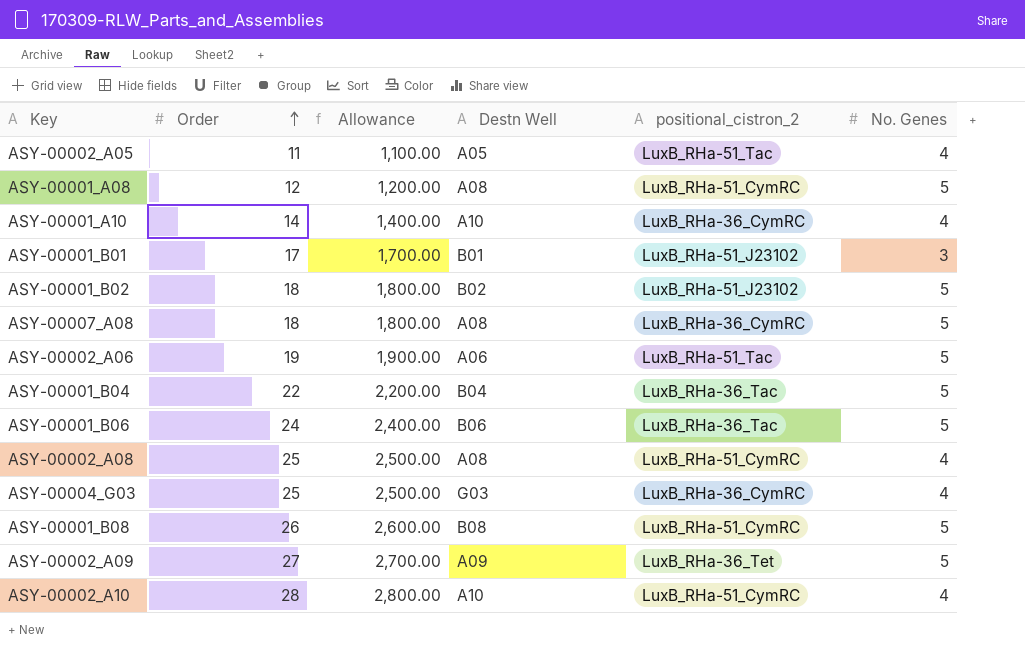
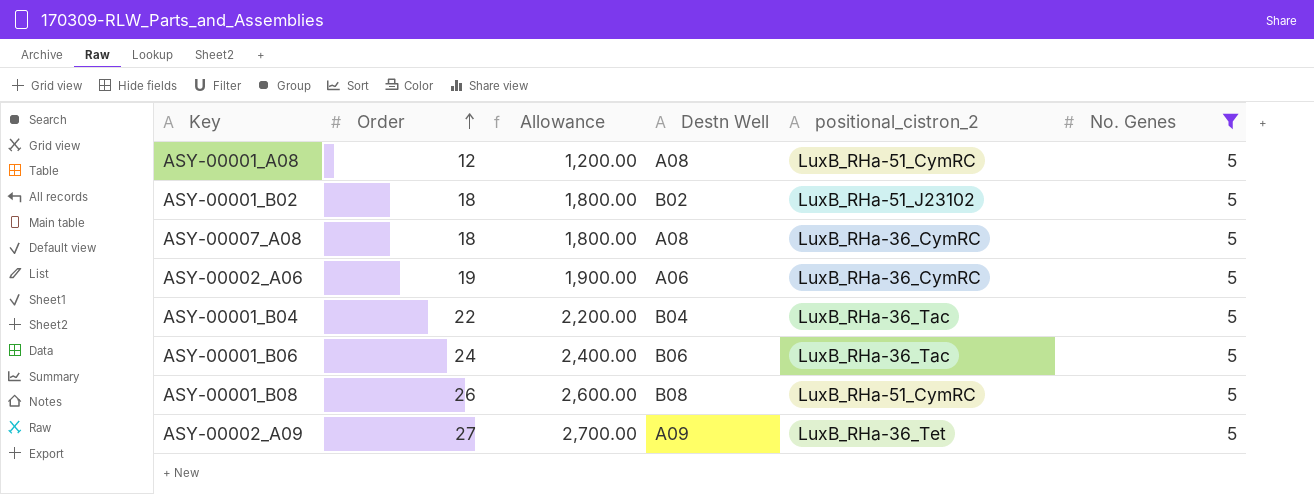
filter: none -> No. Genes = 5
ASY-00002_A06 | positional_cistron_2: LuxB_RHa-51_Tac -> LuxB_RHa-36_CymRC

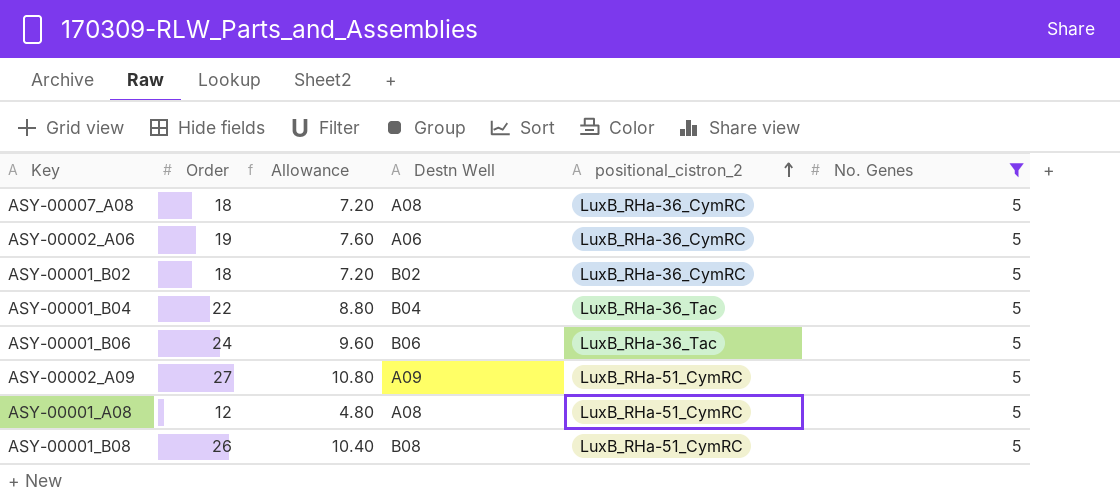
row order: Order ascending -> positional_cistron_2 ascending
column Allowance | formula: [Order] * 100 -> [Order] * 0.4
ASY-00001_B02 | positional_cistron_2: LuxB_RHa-51_J23102 -> LuxB_RHa-36_CymRC
ASY-00002_A09 | positional_cistron_2: LuxB_RHa-36_Tet -> LuxB_RHa-51_CymRC

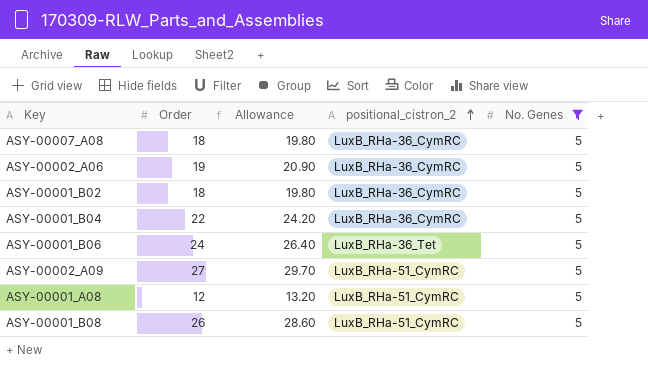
column Destn Well | position: 4 -> none
column Allowance | formula: [Order] * 0.4 -> [Order] * 1.1
ASY-00001_B04 | positional_cistron_2: LuxB_RHa-36_Tac -> LuxB_RHa-36_CymRC
ASY-00001_B06 | positional_cistron_2: LuxB_RHa-36_Tac -> LuxB_RHa-36_Tet

